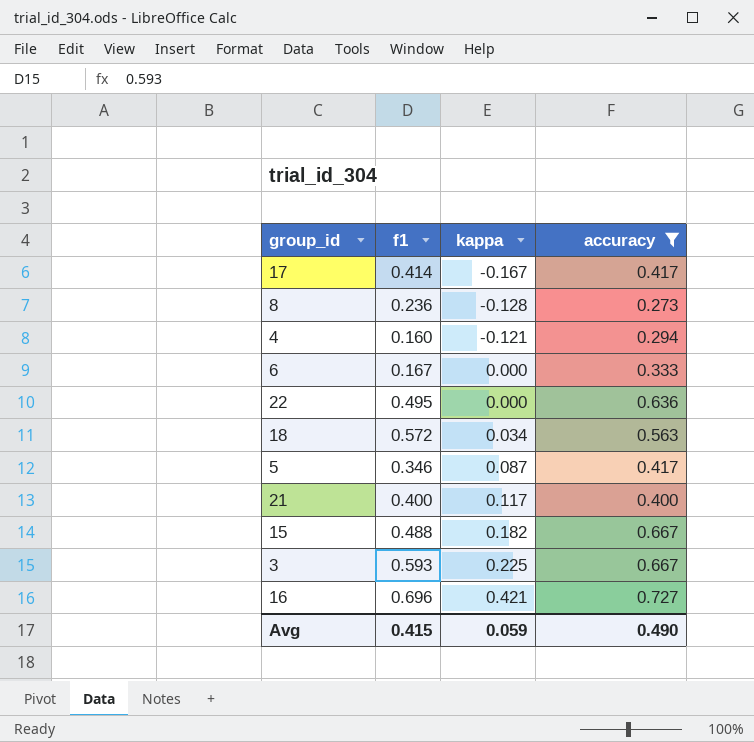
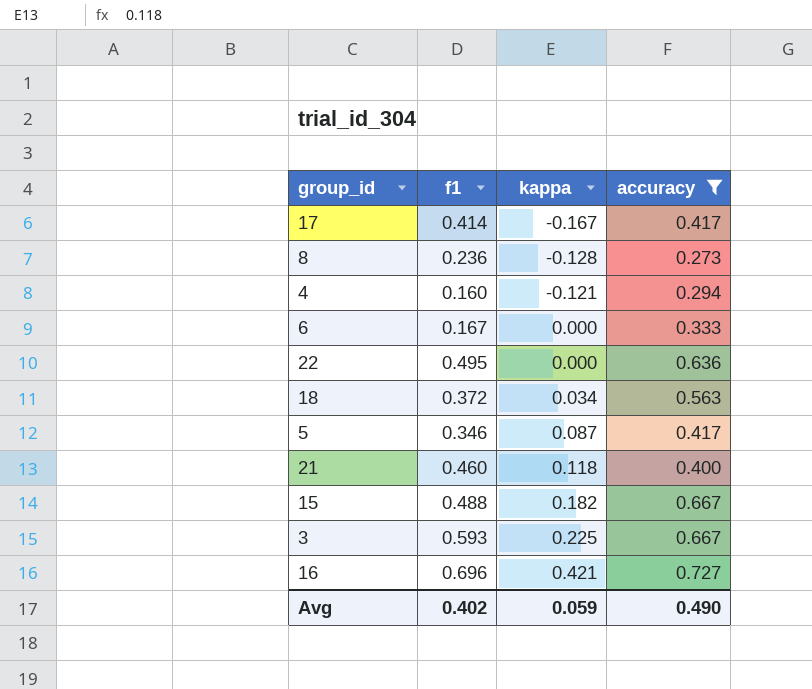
18 | f1: 0.572 -> 0.372
21 | f1: 0.400 -> 0.460
21 | kappa: 0.117 -> 0.118
Avg | f1: 0.415 -> 0.402

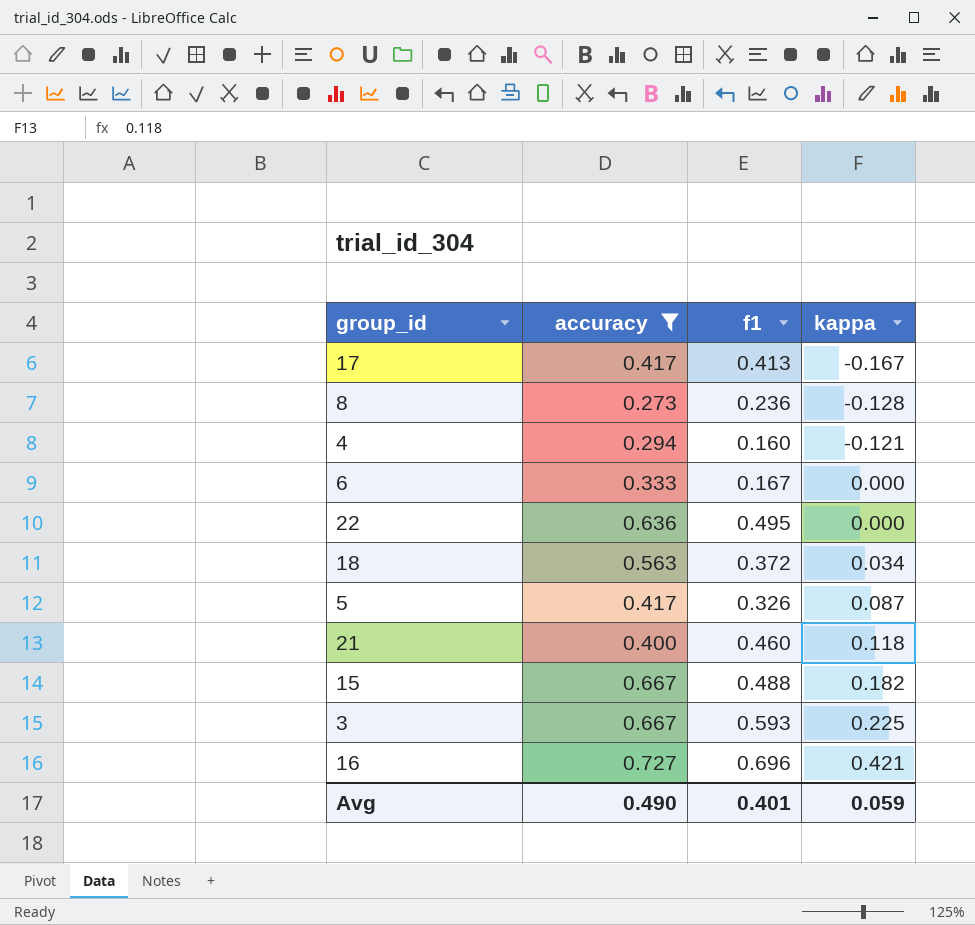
column accuracy | position: 4 -> 2
17 | f1: 0.414 -> 0.413
5 | f1: 0.346 -> 0.326
Avg | f1: 0.402 -> 0.401

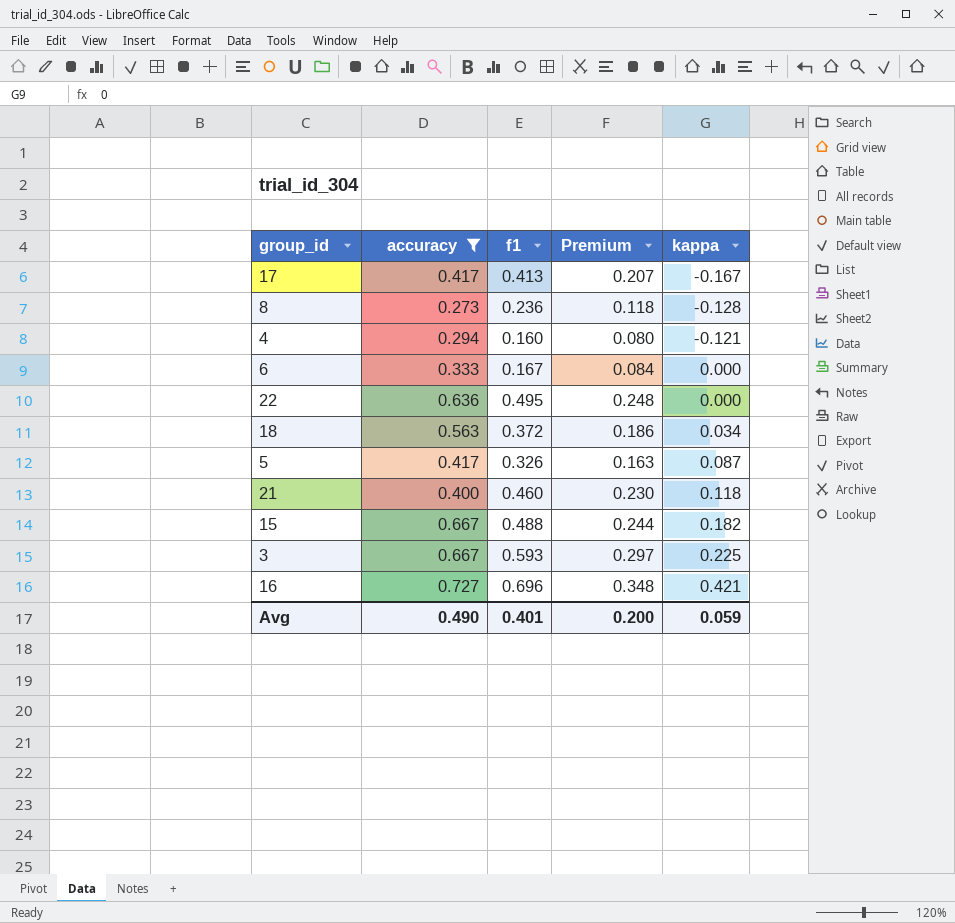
column Premium | formula: none -> [f1] * 0.5

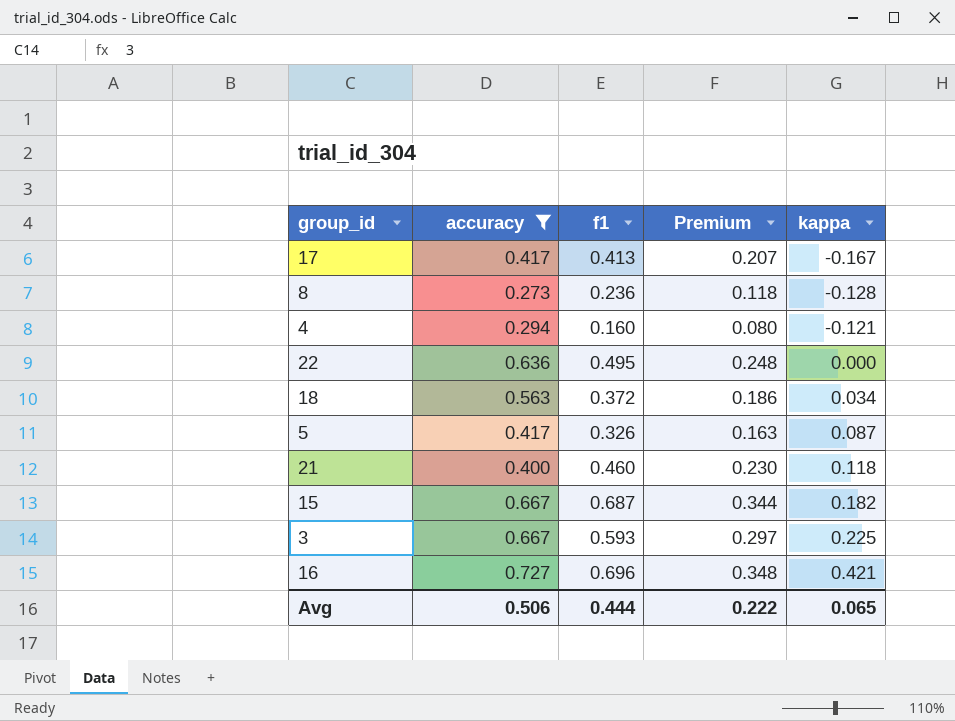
row 6: 0.333 | 0.167 | 0.084 | 0.000 -> none
15 | f1: 0.488 -> 0.687
15 | Premium: 0.244 -> 0.344
Avg | accuracy: 0.490 -> 0.506
Avg | f1: 0.401 -> 0.444
Avg | Premium: 0.200 -> 0.222
Avg | kappa: 0.059 -> 0.065

